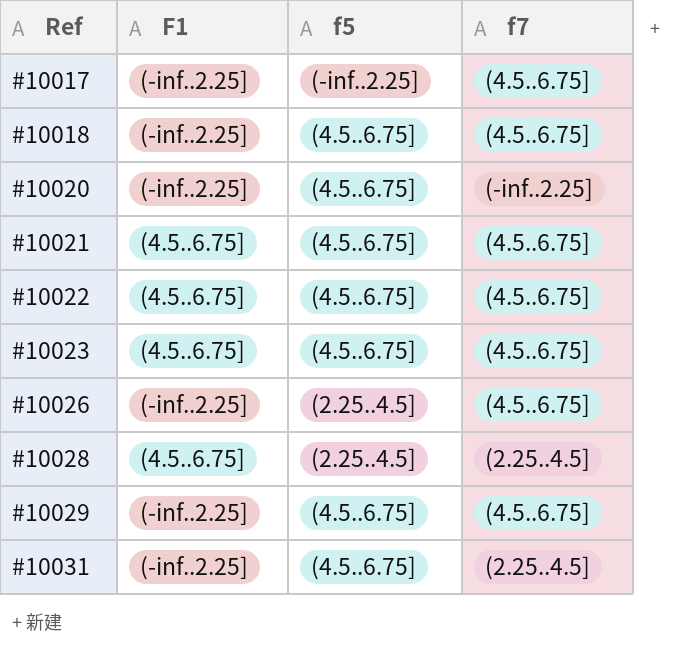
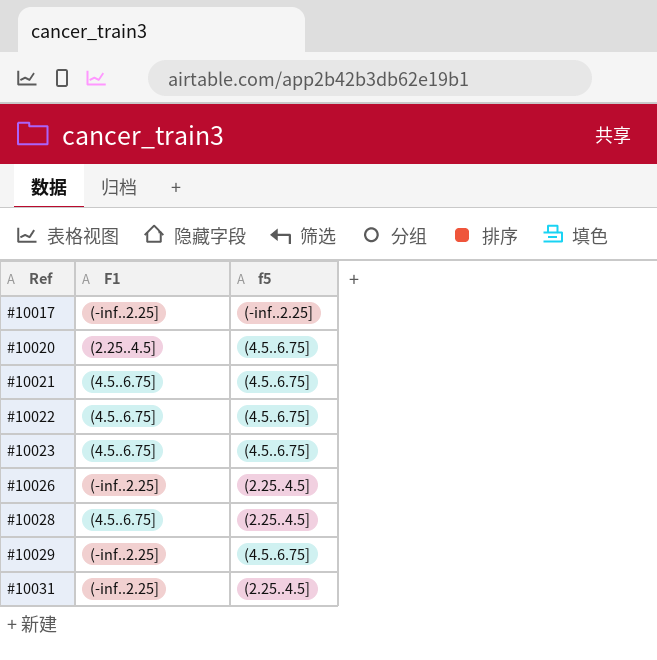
column f7 | position: 4 -> none
row #10018: (-inf..2.25] | (4.5..6.75] | (4.5..6.75] -> none
#10020 | F1: (-inf..2.25] -> (2.25..4.5]
#10031 | f5: (4.5..6.75] -> (2.25..4.5]

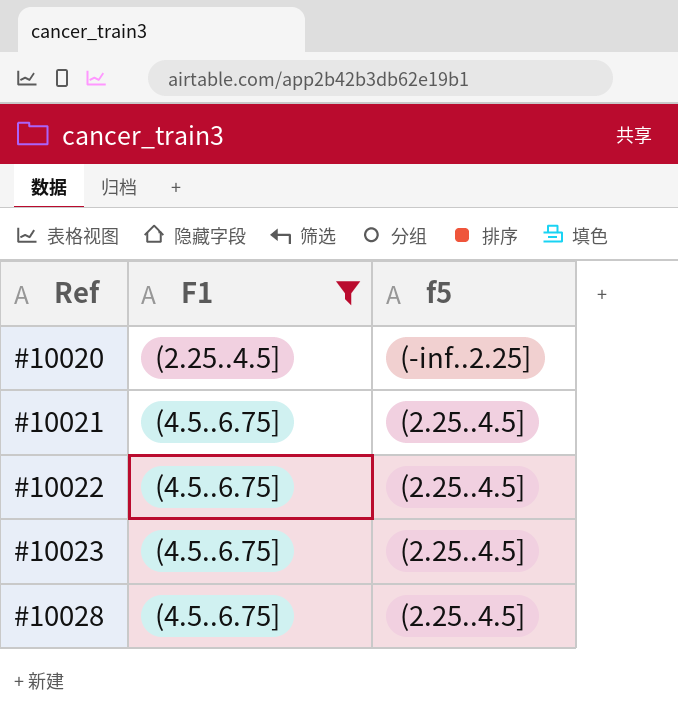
filter: none -> F1 != (-inf..2.25]
#10020 | f5: (4.5..6.75] -> (-inf..2.25]
#10021 | f5: (4.5..6.75] -> (2.25..4.5]
#10022 | f5: (4.5..6.75] -> (2.25..4.5]
#10023 | f5: (4.5..6.75] -> (2.25..4.5]

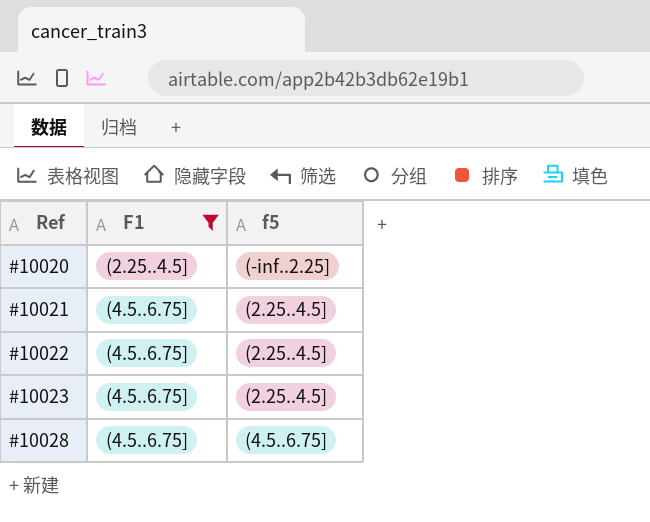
#10028 | f5: (2.25..4.5] -> (4.5..6.75]

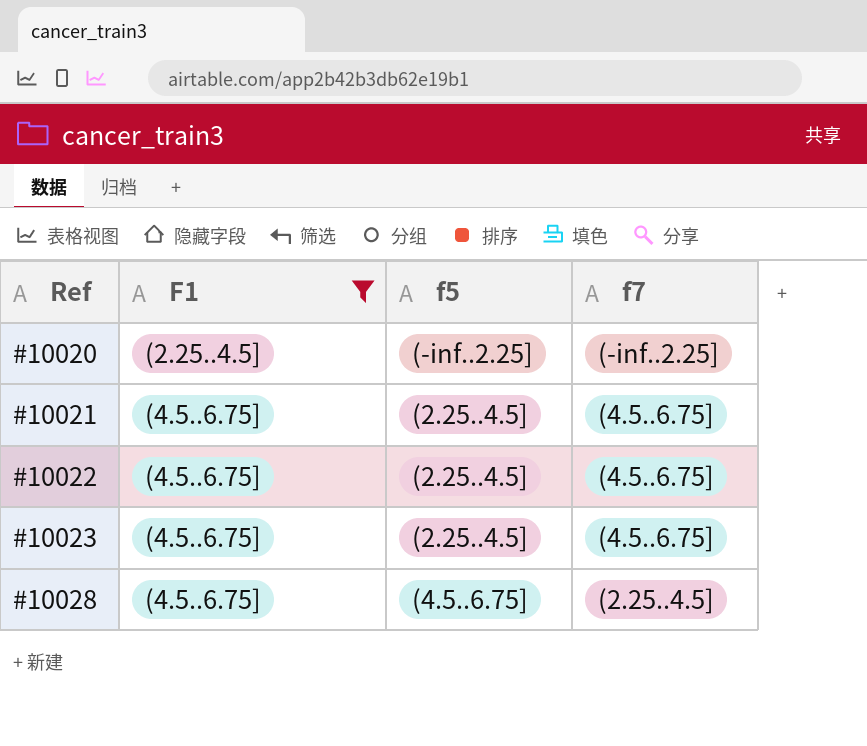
column f7 | position: none -> 4

